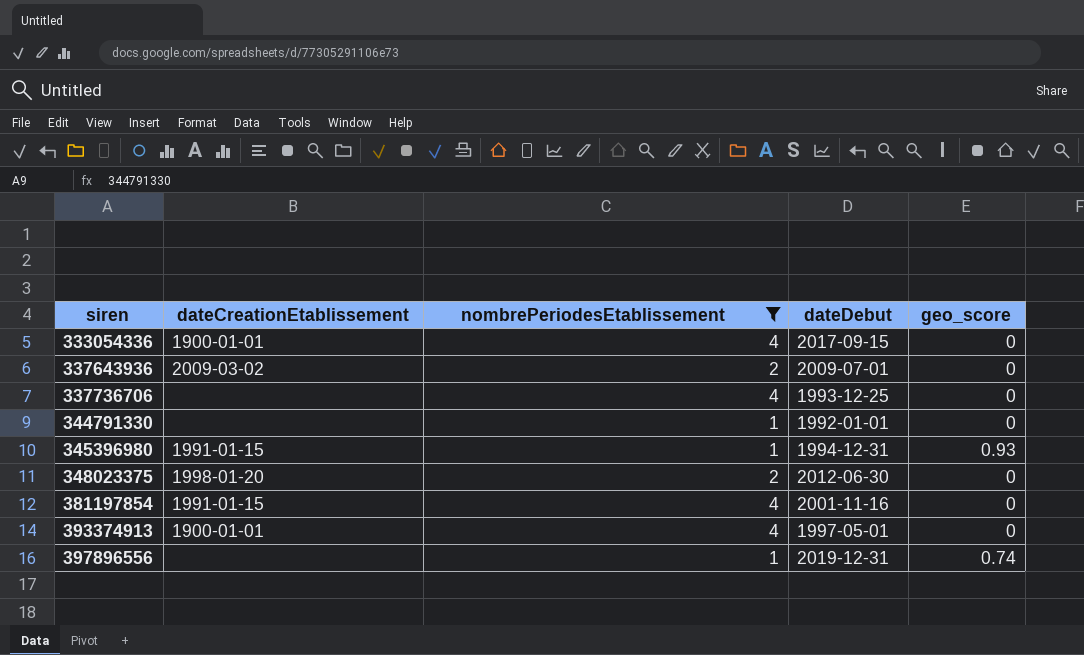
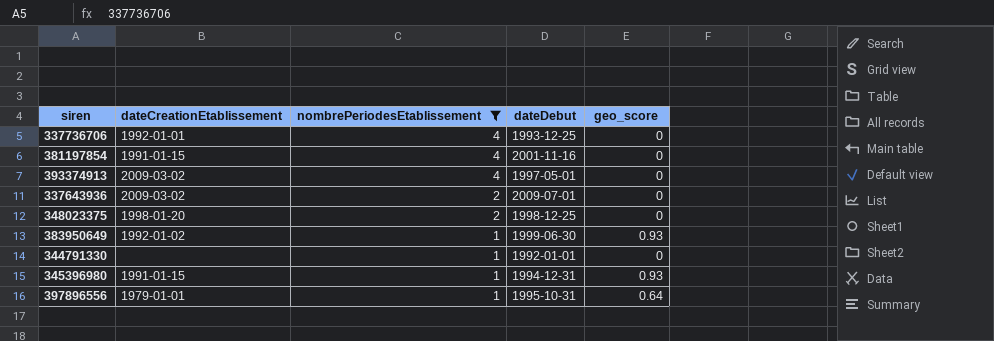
row order: siren ascending -> nombrePeriodesEtablissement descending
row 333054336: 1900-01-01 | 4 | 2017-09-15 | 0 -> none
337736706 | dateCreationEtablissement: none -> 1992-01-01
393374913 | dateCreationEtablissement: 1900-01-01 -> 2009-03-02
348023375 | dateDebut: 2012-06-30 -> 1998-12-25
row 383950649: none -> 1992-01-02 | 1 | 1999-06-30 | 0.93
397896556 | dateCreationEtablissement: none -> 1979-01-01
397896556 | dateDebut: 2019-12-31 -> 1995-10-31
397896556 | geo_score: 0.74 -> 0.64

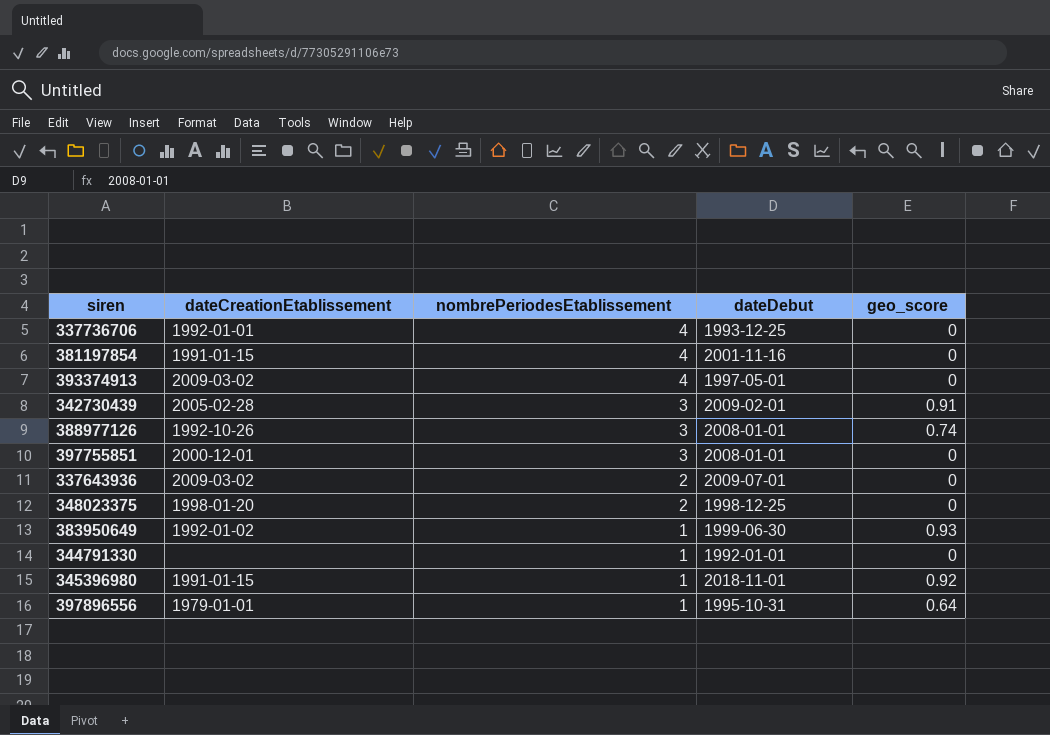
filter: nombrePeriodesEtablissement != 3 -> none
345396980 | dateDebut: 1994-12-31 -> 2018-11-01
345396980 | geo_score: 0.93 -> 0.92

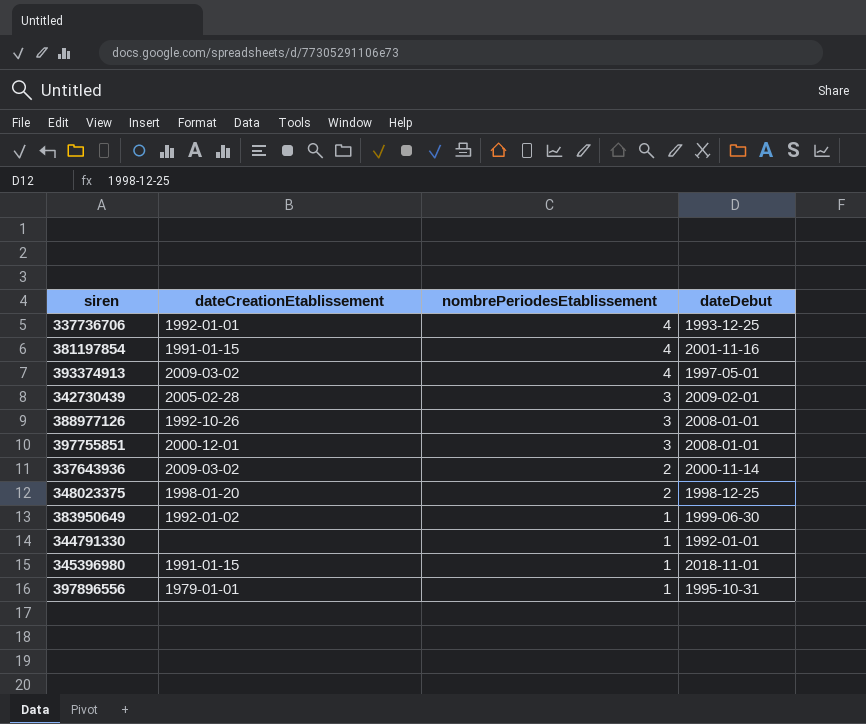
column geo_score | position: 5 -> none
337643936 | dateDebut: 2009-07-01 -> 2000-11-14

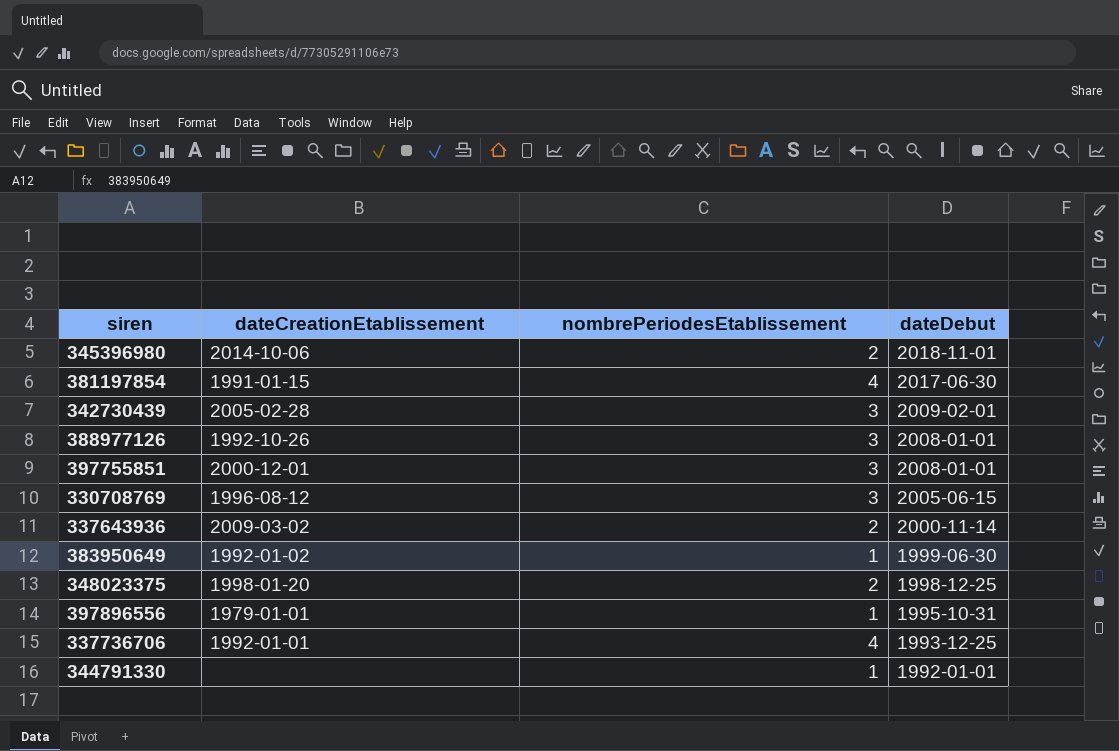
row order: nombrePeriodesEtablissement descending -> dateDebut descending
row 393374913: 2009-03-02 | 4 | 1997-05-01 -> none
345396980 | dateCreationEtablissement: 1991-01-15 -> 2014-10-06
345396980 | nombrePeriodesEtablissement: 1 -> 2
381197854 | dateDebut: 2001-11-16 -> 2017-06-30
row 330708769: none -> 1996-08-12 | 3 | 2005-06-15

